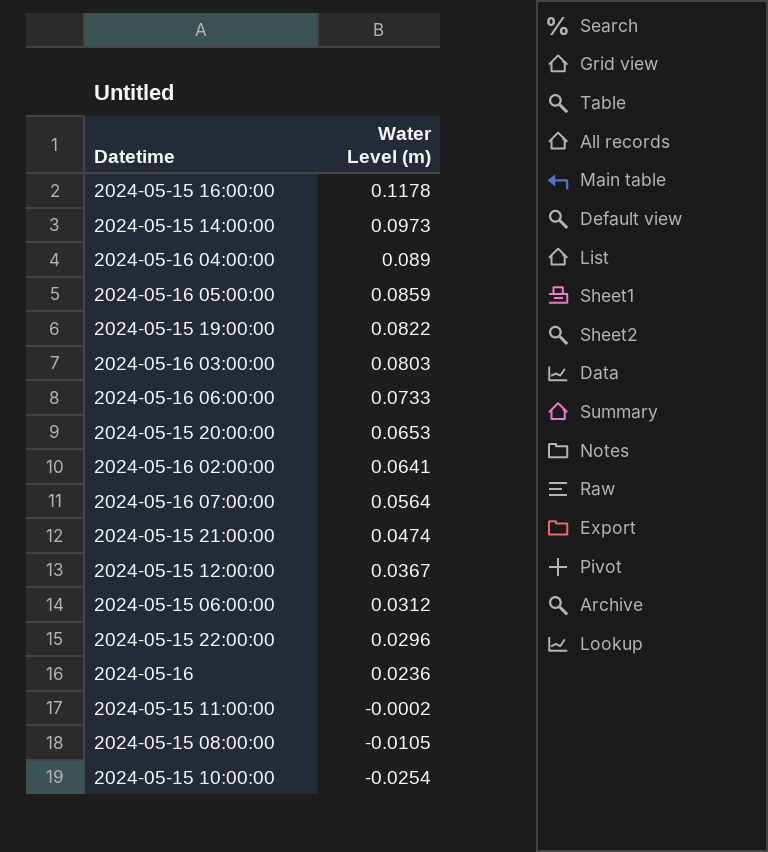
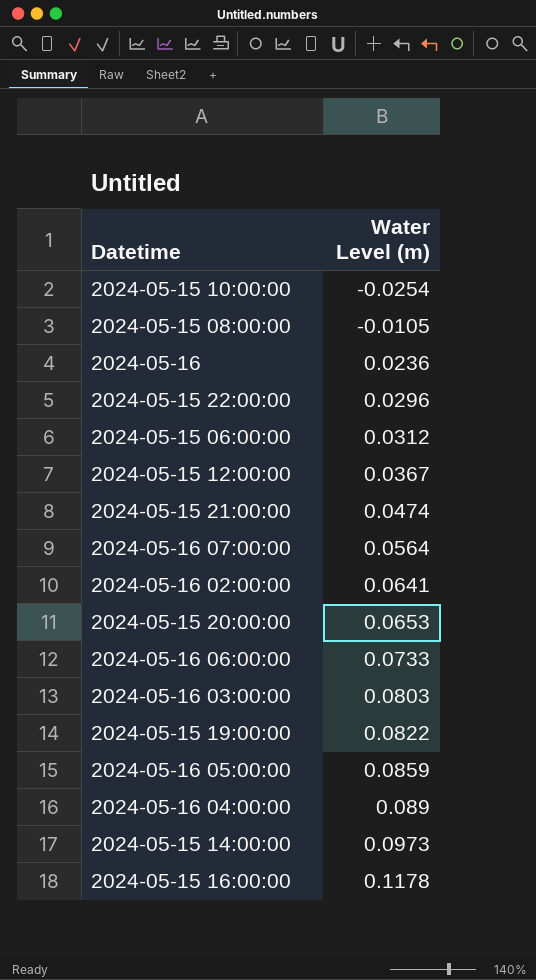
row order: Water Level (m) descending -> Water Level (m) ascending
row 2024-05-15 11:00:00: -0.0002 -> none

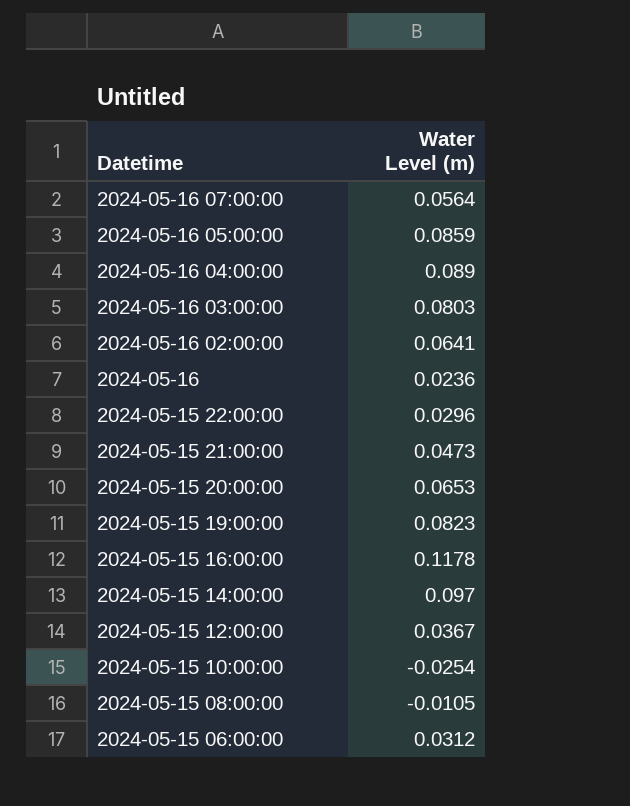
row order: Water Level (m) ascending -> Datetime descending
row 2024-05-16 06:00:00: 0.0733 -> none
2024-05-15 21:00:00 | Water Level (m): 0.0474 -> 0.0473
2024-05-15 19:00:00 | Water Level (m): 0.0822 -> 0.0823
2024-05-15 14:00:00 | Water Level (m): 0.0973 -> 0.097

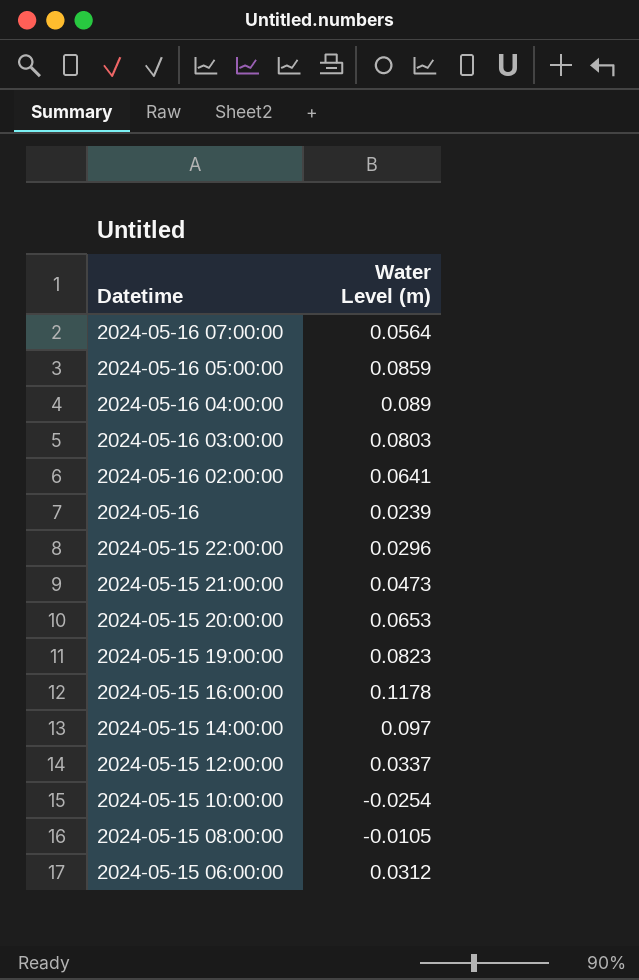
2024-05-16 | Water Level (m): 0.0236 -> 0.0239
2024-05-15 12:00:00 | Water Level (m): 0.0367 -> 0.0337

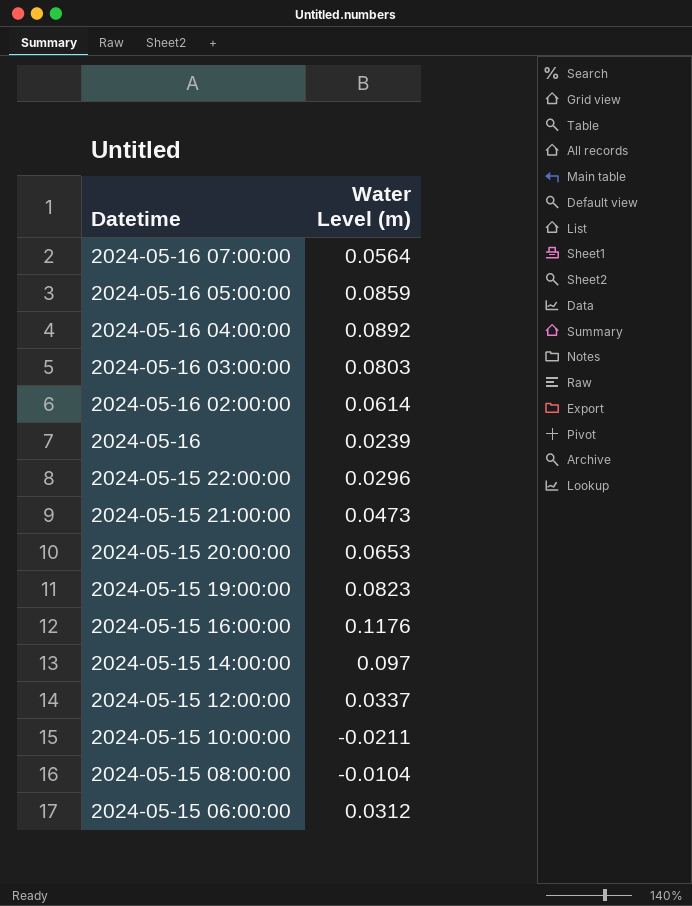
2024-05-16 04:00:00 | Water Level (m): 0.089 -> 0.0892
2024-05-16 02:00:00 | Water Level (m): 0.0641 -> 0.0614
2024-05-15 16:00:00 | Water Level (m): 0.1178 -> 0.1176
2024-05-15 10:00:00 | Water Level (m): -0.0254 -> -0.0211
2024-05-15 08:00:00 | Water Level (m): -0.0105 -> -0.0104

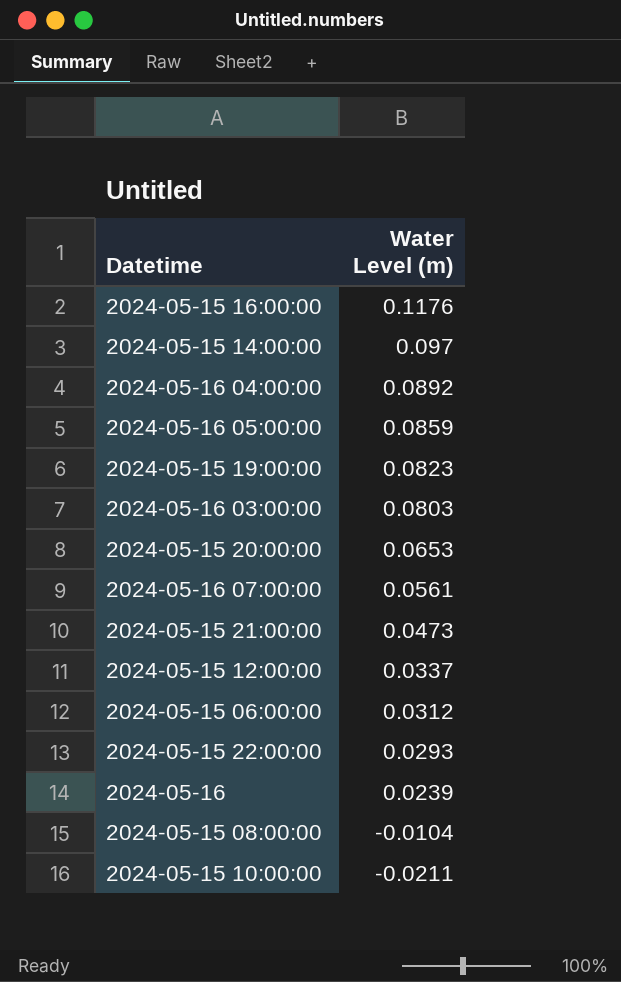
row order: Datetime descending -> Water Level (m) descending
row 2024-05-16 02:00:00: 0.0614 -> none
2024-05-16 07:00:00 | Water Level (m): 0.0564 -> 0.0561
2024-05-15 22:00:00 | Water Level (m): 0.0296 -> 0.0293

